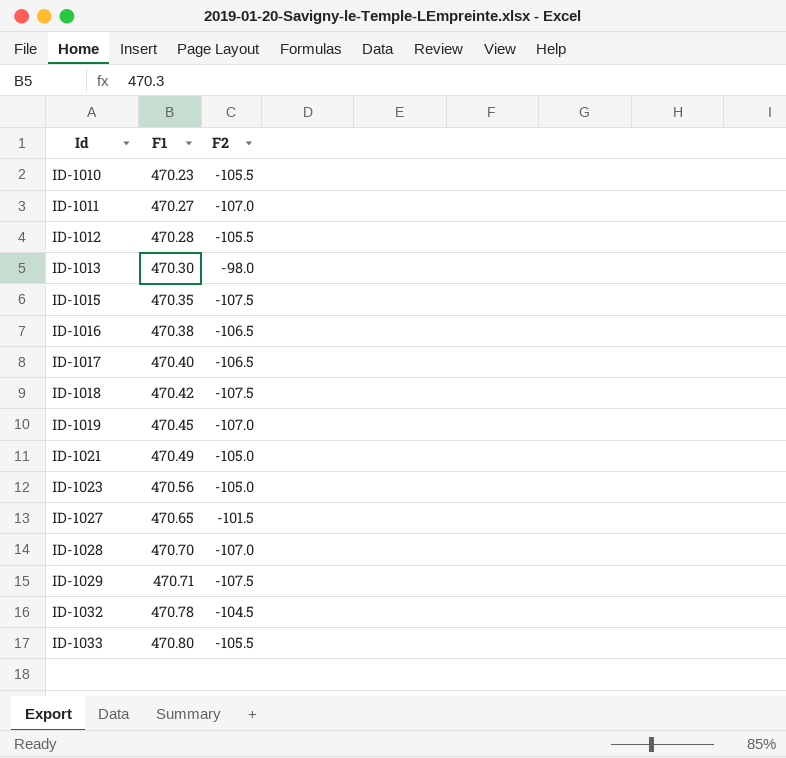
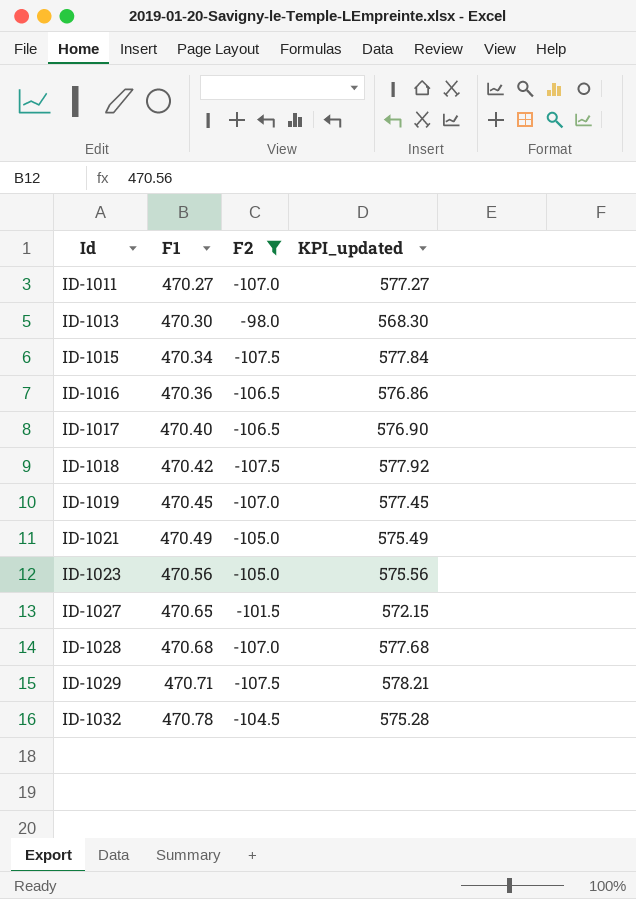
filter: none -> F2 != -105.5
column KPI_updated | formula: none -> [F1] - [F2]
ID-1015 | F1: 470.35 -> 470.34
ID-1016 | F1: 470.38 -> 470.36
ID-1028 | F1: 470.70 -> 470.68

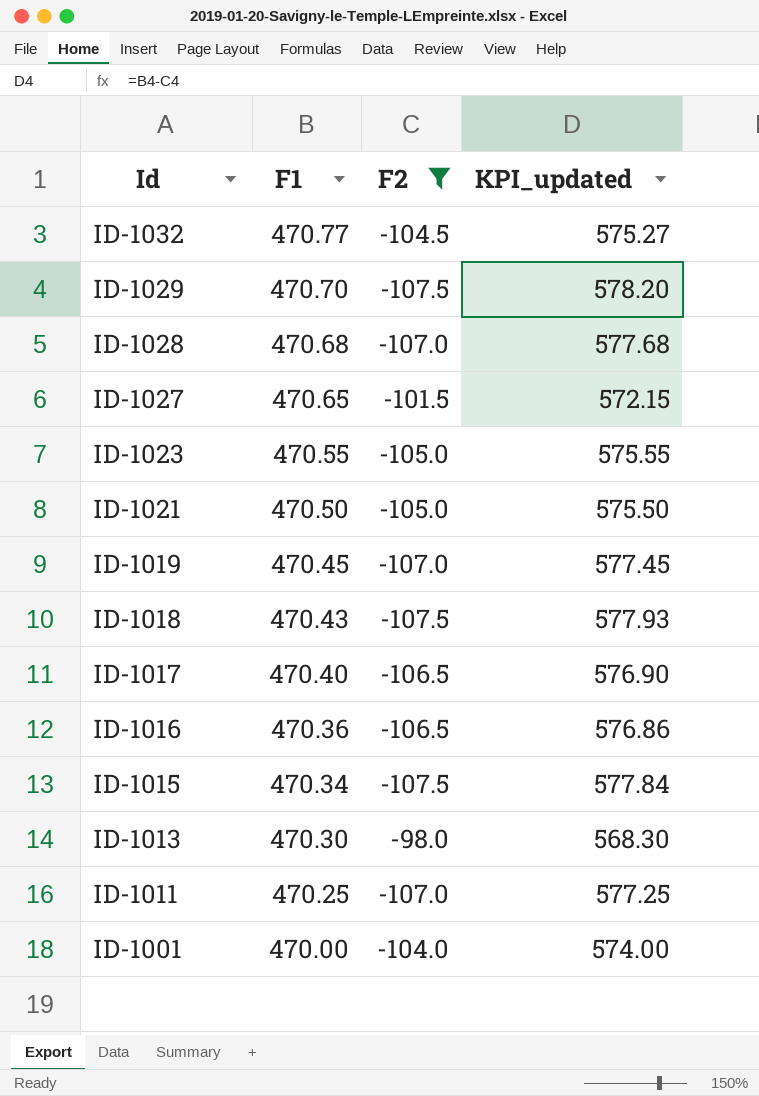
row order: Id ascending -> Id descending
ID-1032 | F1: 470.78 -> 470.77
ID-1032 | KPI_updated: 575.28 -> 575.27
ID-1029 | F1: 470.71 -> 470.70
ID-1029 | KPI_updated: 578.21 -> 578.20
ID-1023 | F1: 470.56 -> 470.55
ID-1023 | KPI_updated: 575.56 -> 575.55
ID-1021 | F1: 470.49 -> 470.50
ID-1021 | KPI_updated: 575.49 -> 575.50
ID-1018 | F1: 470.42 -> 470.43
ID-1018 | KPI_updated: 577.92 -> 577.93
ID-1011 | F1: 470.27 -> 470.25
ID-1011 | KPI_updated: 577.27 -> 577.25
row ID-1001: none -> 470.00 | -104.0 | 574.00

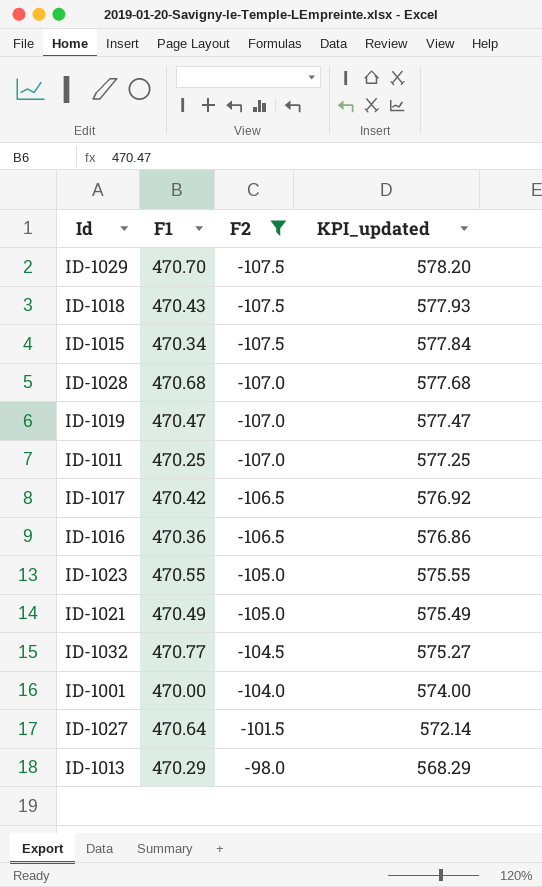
row order: Id descending -> F2 ascending
ID-1019 | F1: 470.45 -> 470.47
ID-1019 | KPI_updated: 577.45 -> 577.47
ID-1017 | F1: 470.40 -> 470.42
ID-1017 | KPI_updated: 576.90 -> 576.92
ID-1021 | F1: 470.50 -> 470.49
ID-1021 | KPI_updated: 575.50 -> 575.49
ID-1027 | F1: 470.65 -> 470.64
ID-1027 | KPI_updated: 572.15 -> 572.14
ID-1013 | F1: 470.30 -> 470.29
ID-1013 | KPI_updated: 568.30 -> 568.29

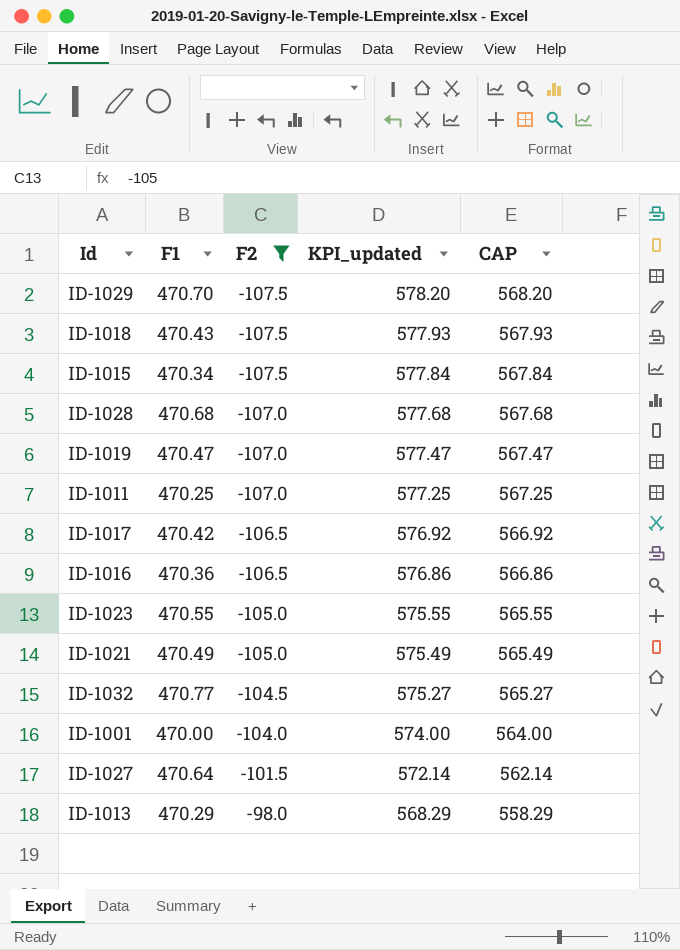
column CAP | formula: none -> [KPI_updated] - 10

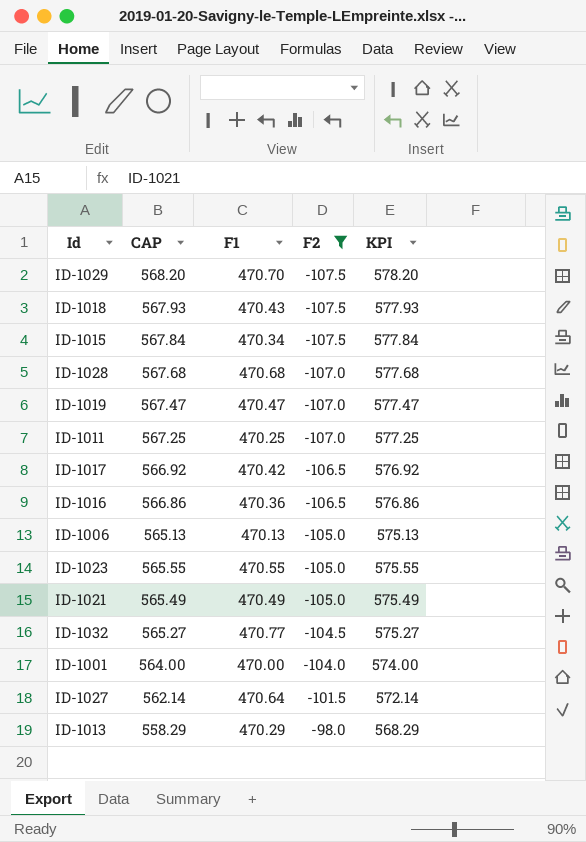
column CAP | position: 5 -> 2
column name: KPI_updated -> KPI
row ID-1006: none -> 565.13 | 470.13 | -105.0 | 575.13

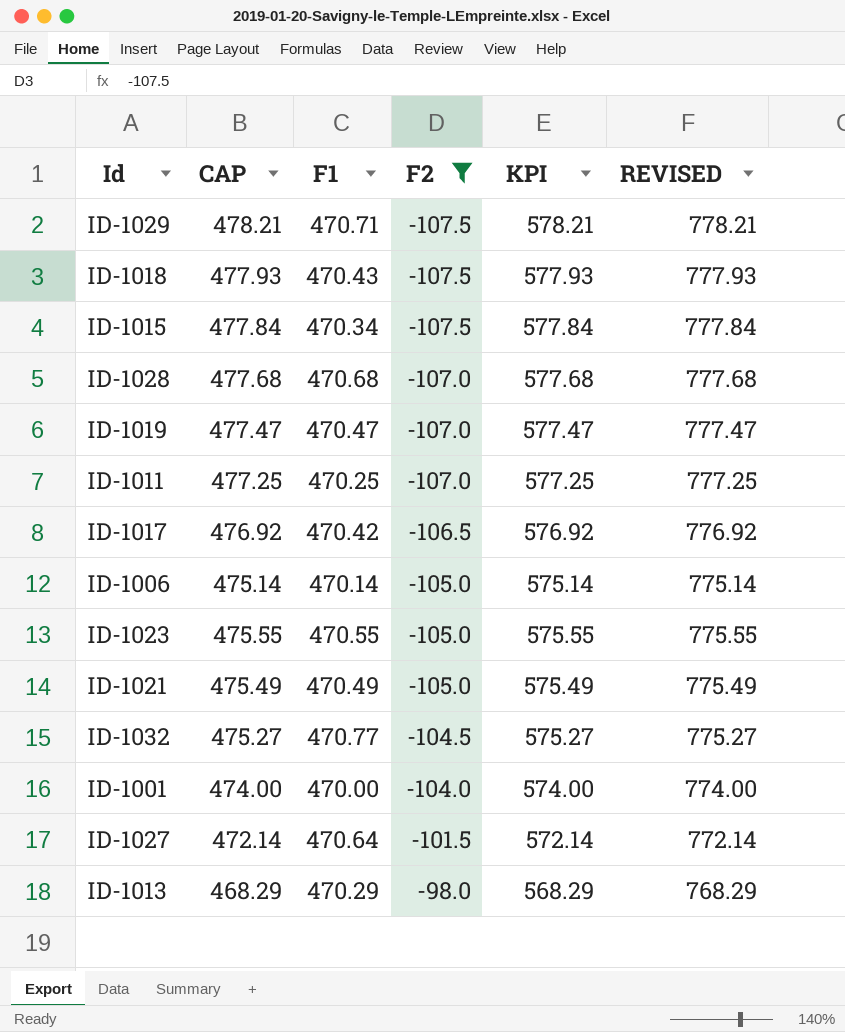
column CAP | formula: [KPI] - 10 -> [KPI] - 100
column REVISED | formula: none -> [KPI] + 200
row ID-1016: 566.86 | 470.36 | -106.5 | 576.86 -> none
ID-1029 | F1: 470.70 -> 470.71
ID-1029 | KPI: 578.20 -> 578.21
ID-1006 | F1: 470.13 -> 470.14
ID-1006 | KPI: 575.13 -> 575.14

